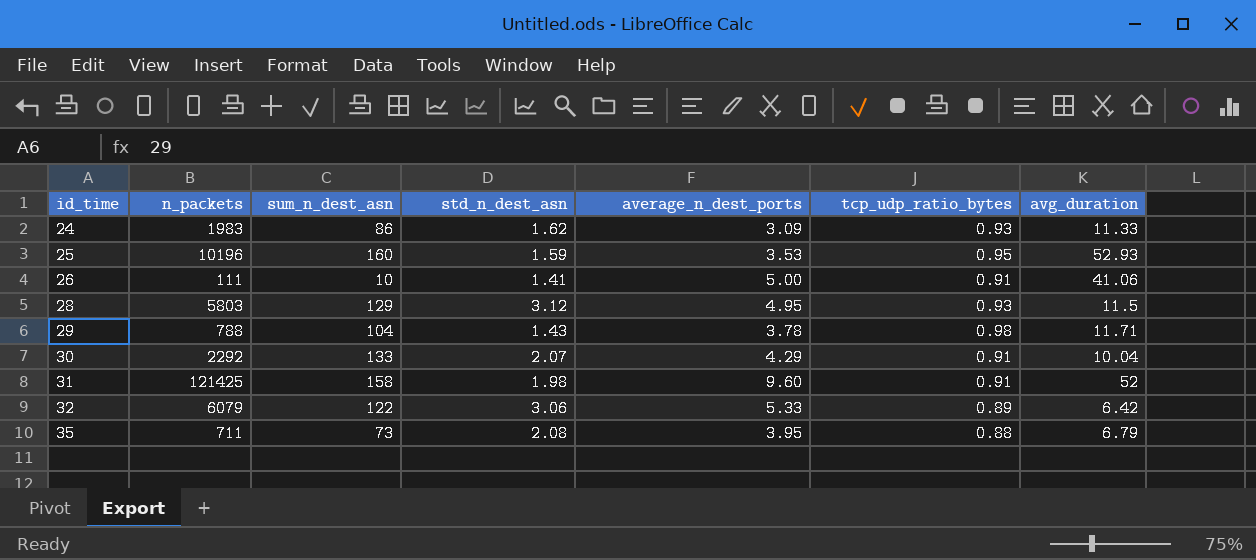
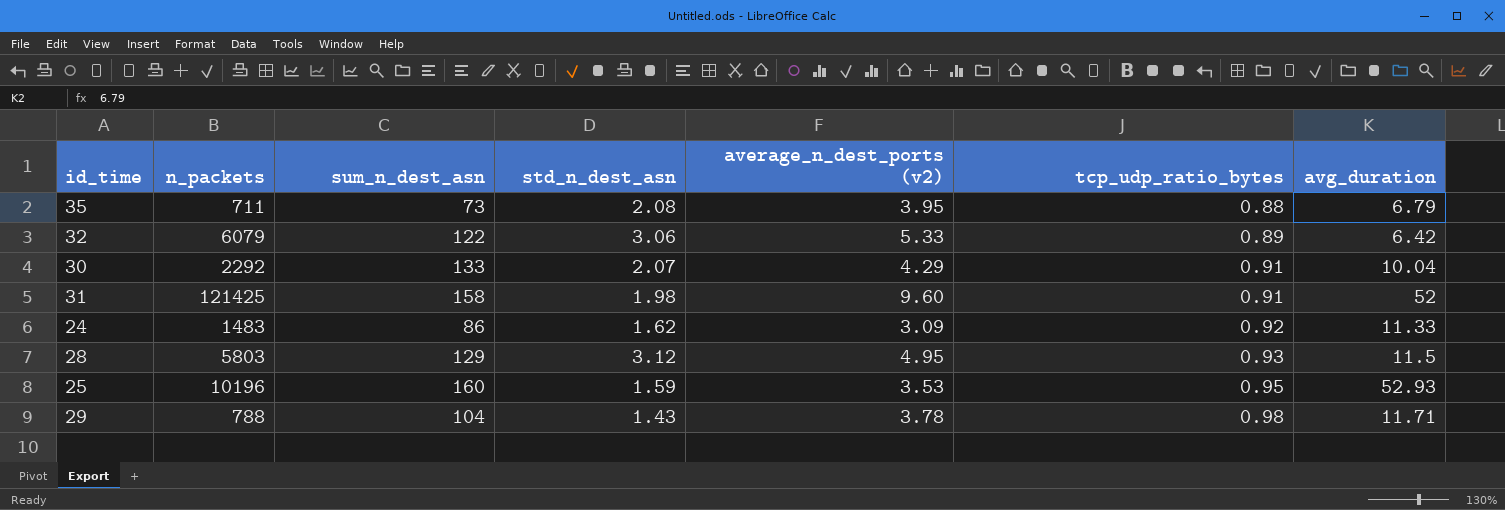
row order: id_time ascending -> tcp_udp_ratio_bytes ascending
column name: average_n_dest_ports -> average_n_dest_ports (v2)
row 26: 111 | 10 | 1.41 | 5.00 | 0.91 | 41.06 -> none
24 | n_packets: 1983 -> 1483
24 | tcp_udp_ratio_bytes: 0.93 -> 0.92

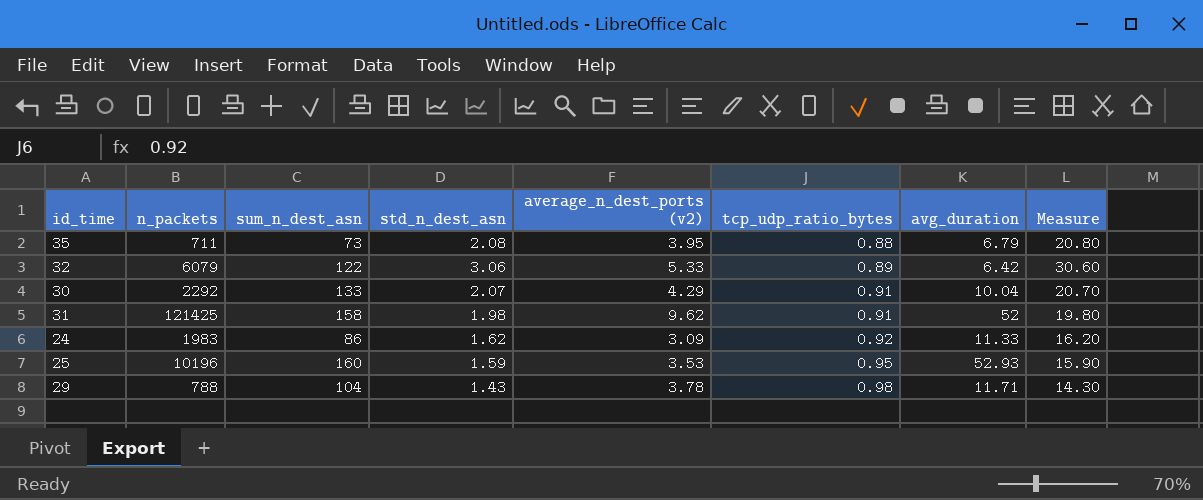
column Measure | formula: none -> [std_n_dest_asn] * 10
row 28: 5803 | 129 | 3.12 | 4.95 | 0.93 | 11.5 -> none
31 | average_n_dest_ports (v2): 9.60 -> 9.62
24 | n_packets: 1483 -> 1983

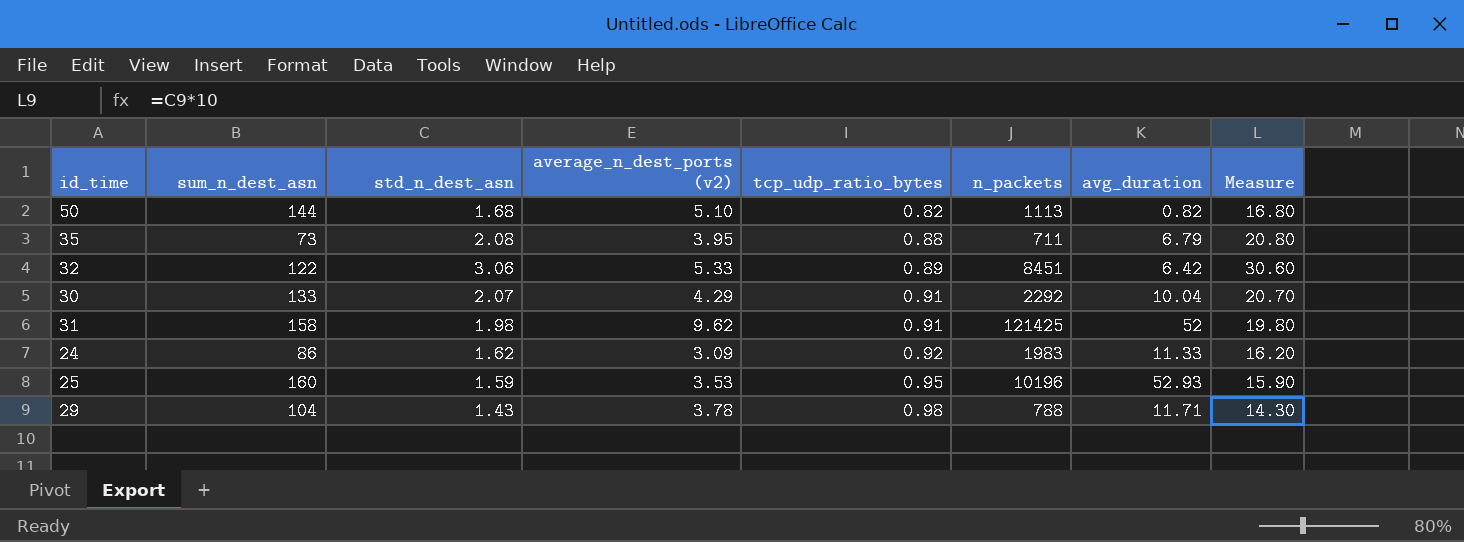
column n_packets | position: 2 -> 6
row 50: none -> 144 | 1.68 | 5.10 | 0.82 | 1113 | 0.82 | 16.80
32 | n_packets: 6079 -> 8451

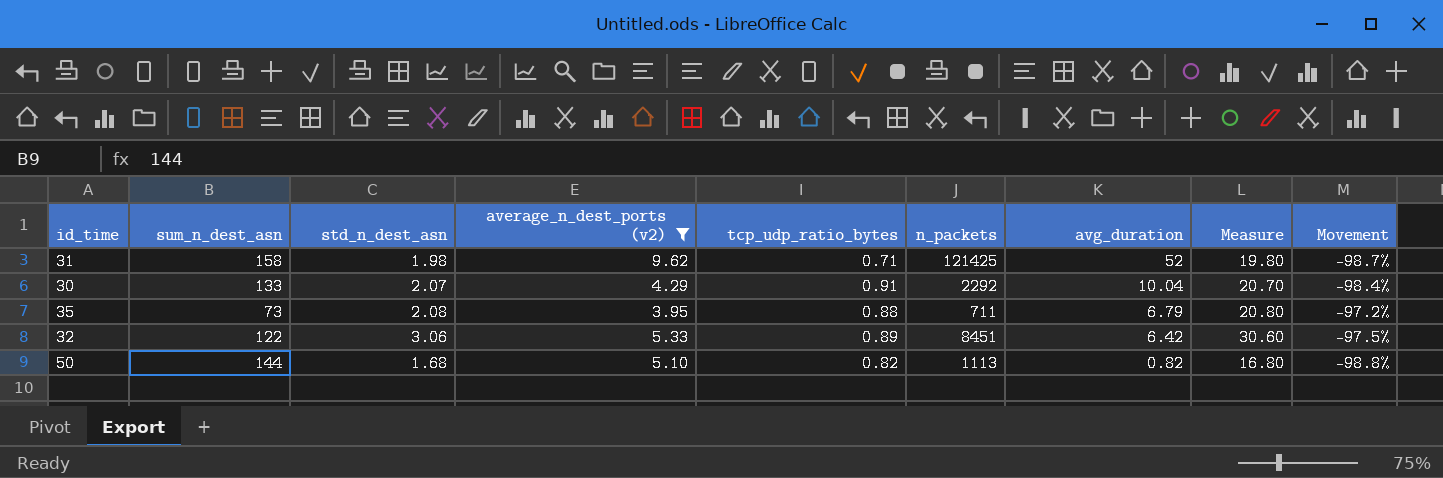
filter: none -> average_n_dest_ports (v2) >= 3.95
row order: tcp_udp_ratio_bytes ascending -> avg_duration descending
column Movement | formula: none -> ([std_n_dest_asn] - [sum_n_dest_asn]) / [sum_n_dest_asn]
31 | tcp_udp_ratio_bytes: 0.91 -> 0.71

